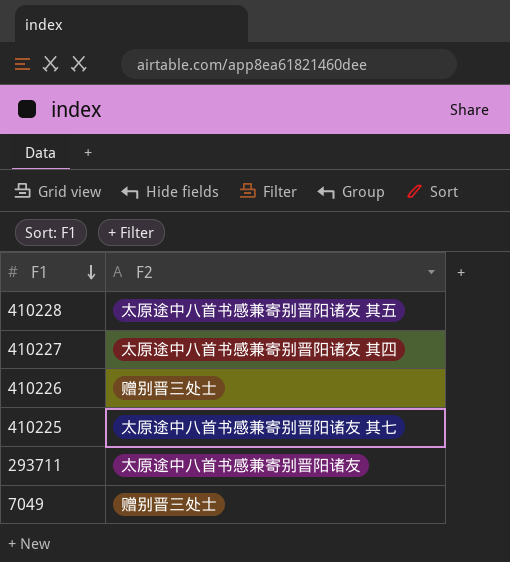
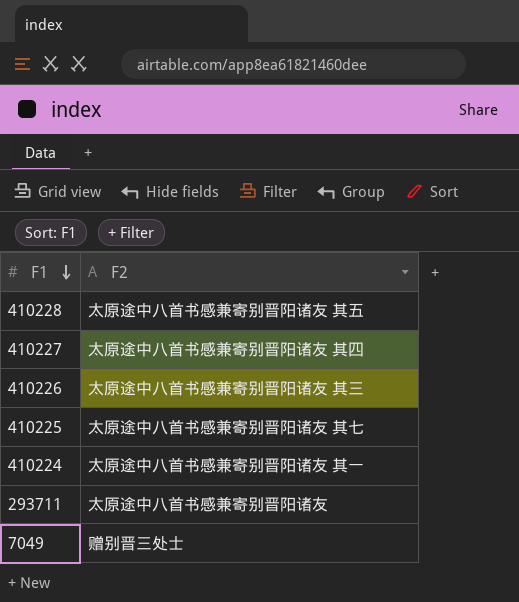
410226 | F2: 赠别晋三处士 -> 太原途中八首书感兼寄别晋阳诸友 其三
row 410224: none -> 太原途中八首书感兼寄别晋阳诸友 其一

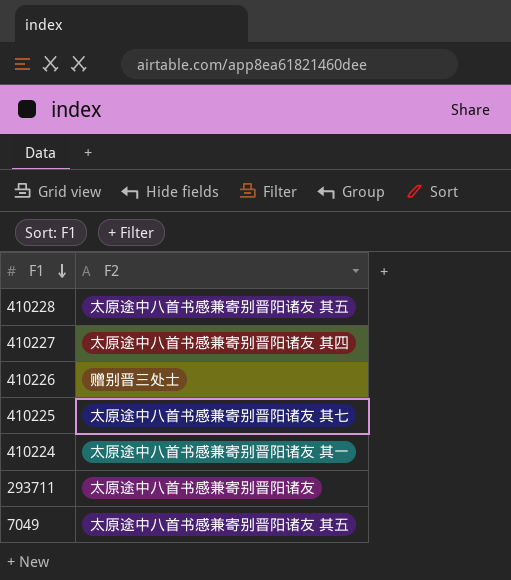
410226 | F2: 太原途中八首书感兼寄别晋阳诸友 其三 -> 赠别晋三处士
7049 | F2: 赠别晋三处士 -> 太原途中八首书感兼寄别晋阳诸友 其五

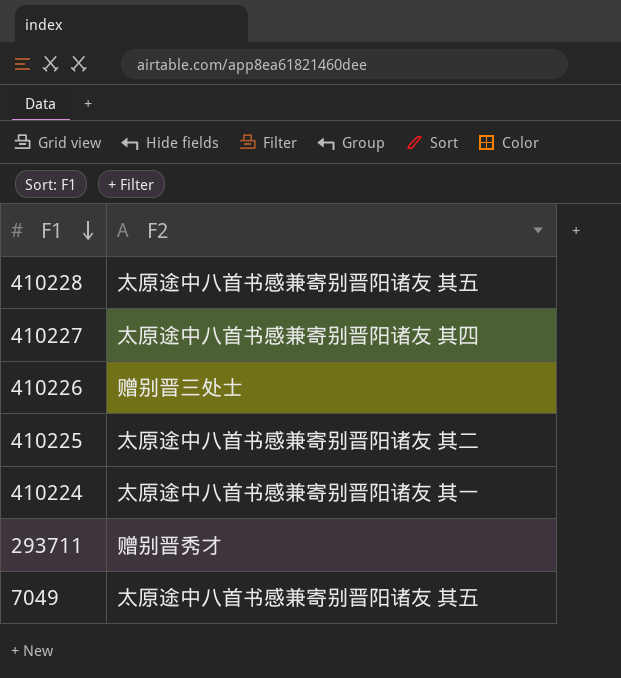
410225 | F2: 太原途中八首书感兼寄别晋阳诸友 其七 -> 太原途中八首书感兼寄别晋阳诸友 其二
293711 | F2: 太原途中八首书感兼寄别晋阳诸友 -> 赠别晋秀才

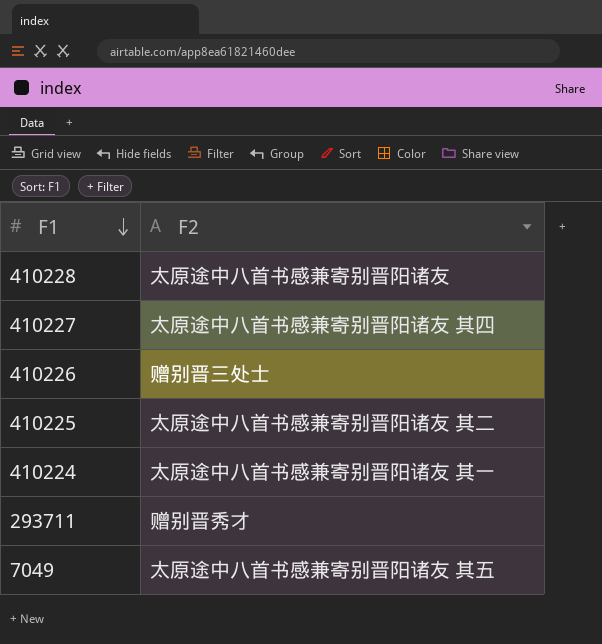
410228 | F2: 太原途中八首书感兼寄别晋阳诸友 其五 -> 太原途中八首书感兼寄别晋阳诸友

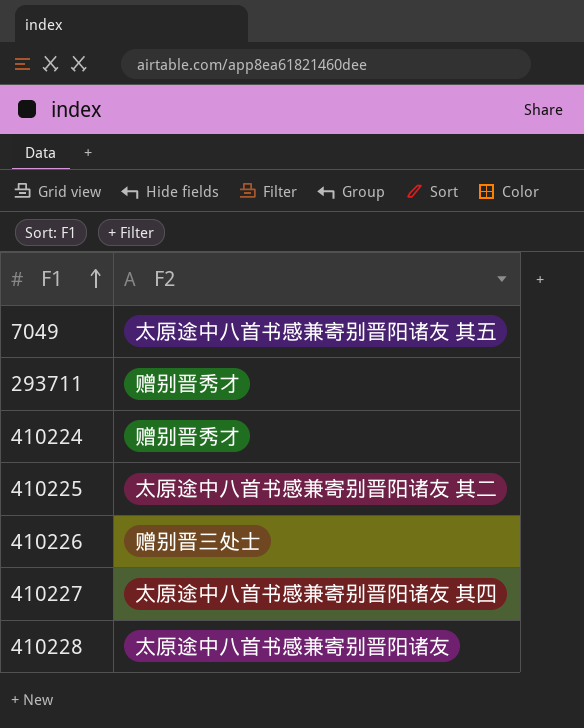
row order: F1 descending -> F1 ascending
410224 | F2: 太原途中八首书感兼寄别晋阳诸友 其一 -> 赠别晋秀才

